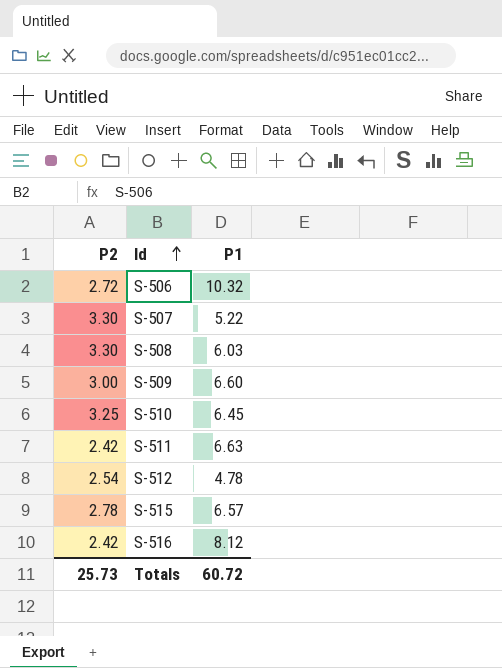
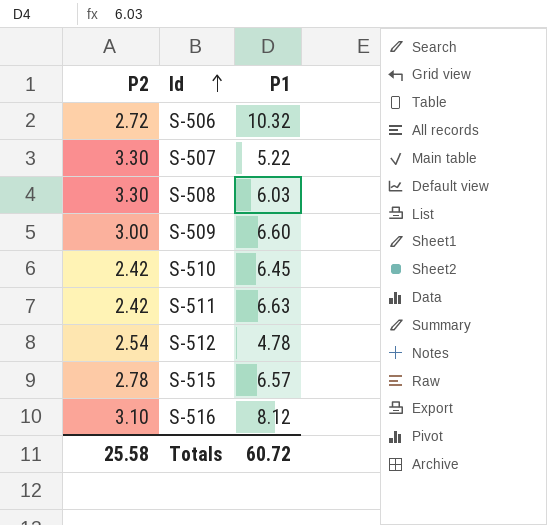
S-510 | P2: 3.25 -> 2.42
S-516 | P2: 2.42 -> 3.10
Totals | P2: 25.73 -> 25.58

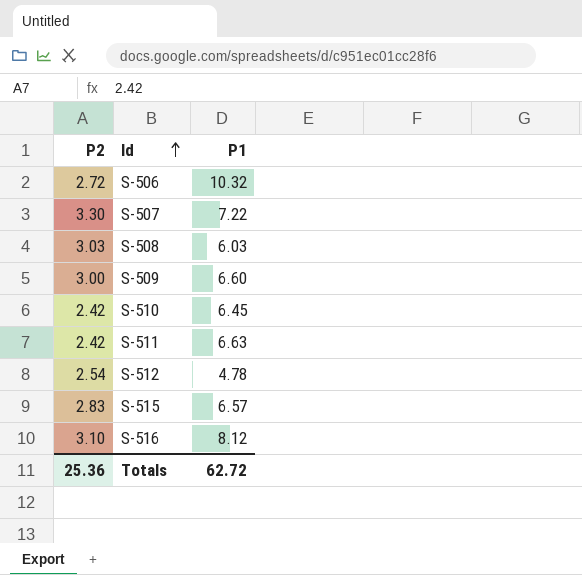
S-507 | P1: 5.22 -> 7.22
S-508 | P2: 3.30 -> 3.03
S-515 | P2: 2.78 -> 2.83
Totals | P2: 25.58 -> 25.36
Totals | P1: 60.72 -> 62.72

